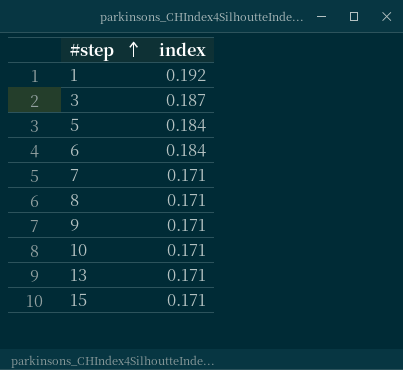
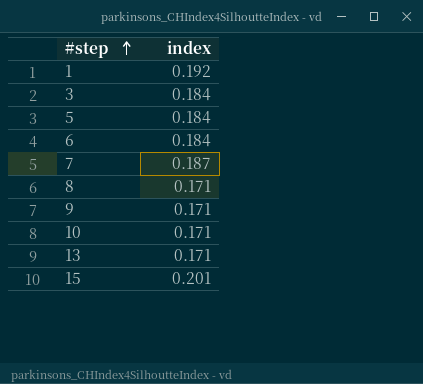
3 | index: 0.187 -> 0.184
7 | index: 0.171 -> 0.187
15 | index: 0.171 -> 0.201

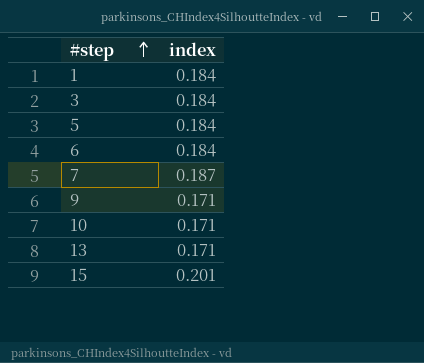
row 8: 0.171 -> none
1 | index: 0.192 -> 0.184

